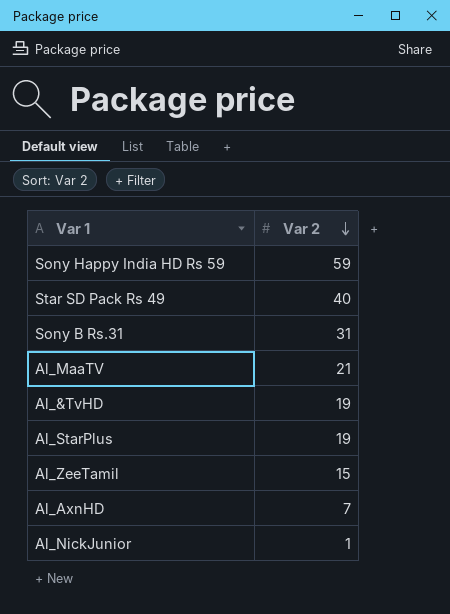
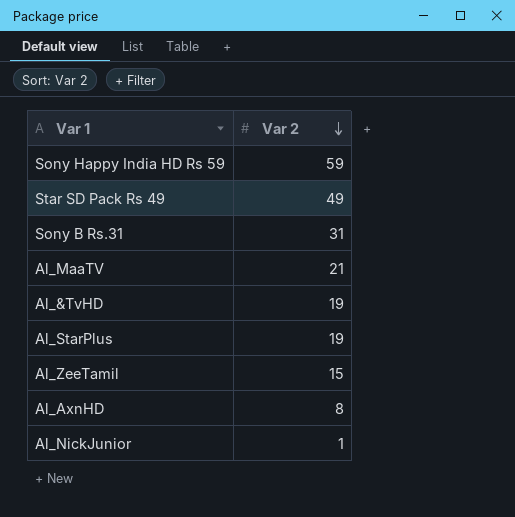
Star SD Pack Rs 49 | Var 2: 40 -> 49
Al_AxnHD | Var 2: 7 -> 8

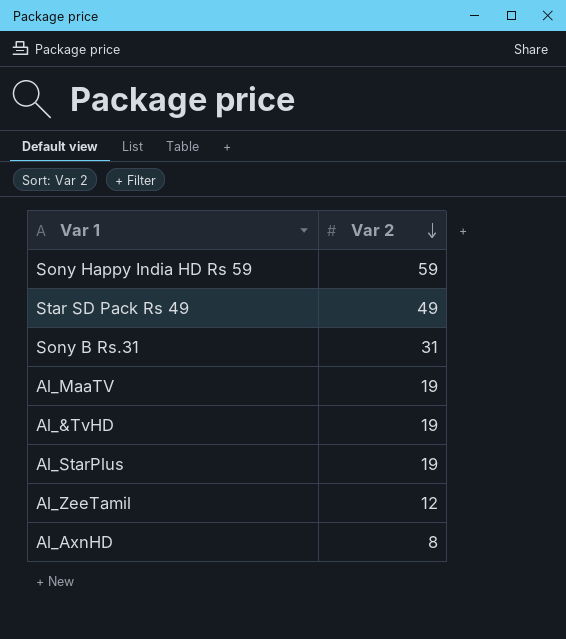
row Al_NickJunior: 1 -> none
Al_MaaTV | Var 2: 21 -> 19
Al_ZeeTamil | Var 2: 15 -> 12

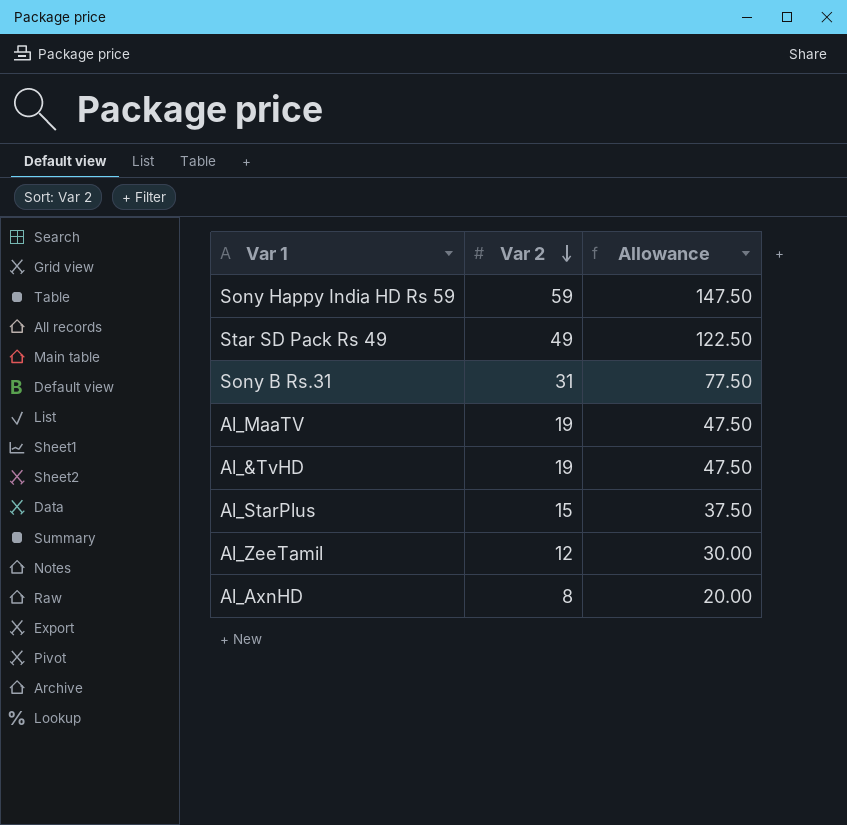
column Allowance | formula: none -> [Var 2] * 2.5
Al_StarPlus | Var 2: 19 -> 15

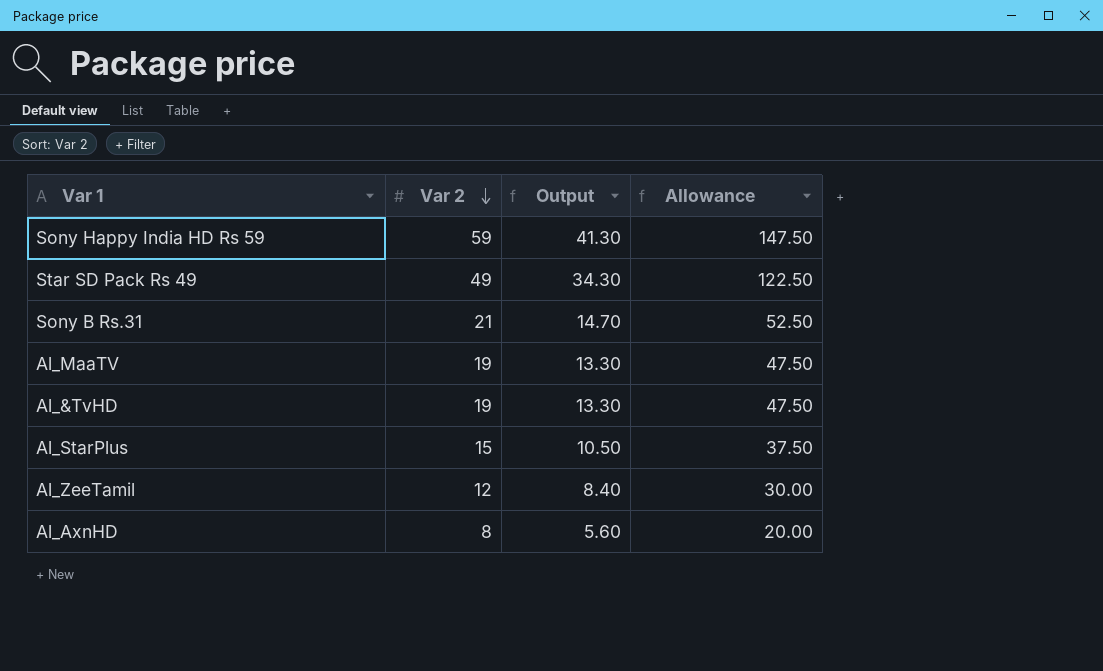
column Output | formula: none -> [Var 2] * 0.7
Sony B Rs.31 | Var 2: 31 -> 21
Sony B Rs.31 | Allowance: 77.50 -> 52.50

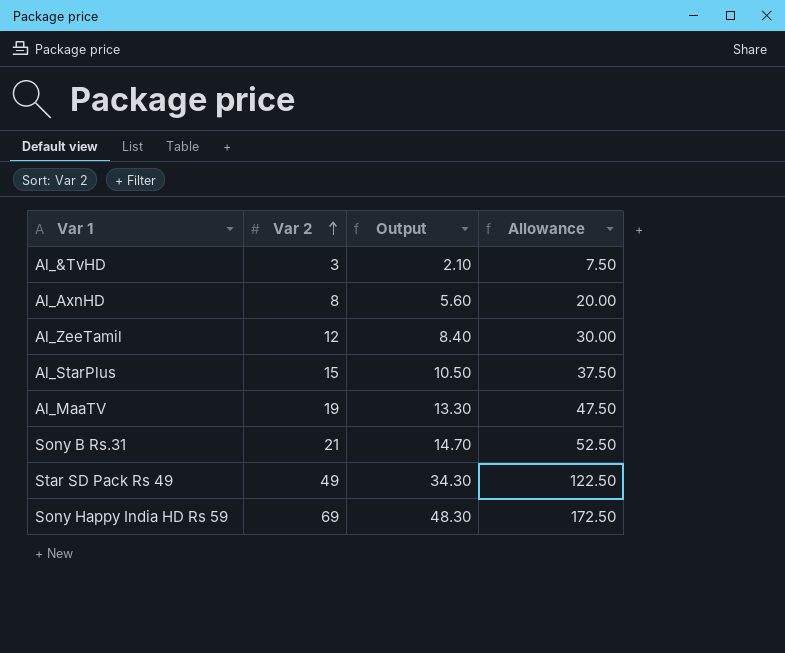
row order: Var 2 descending -> Var 2 ascending
Al_&TvHD | Var 2: 19 -> 3
Al_&TvHD | Output: 13.30 -> 2.10
Al_&TvHD | Allowance: 47.50 -> 7.50
Sony Happy India HD Rs 59 | Var 2: 59 -> 69
Sony Happy India HD Rs 59 | Output: 41.30 -> 48.30
Sony Happy India HD Rs 59 | Allowance: 147.50 -> 172.50

